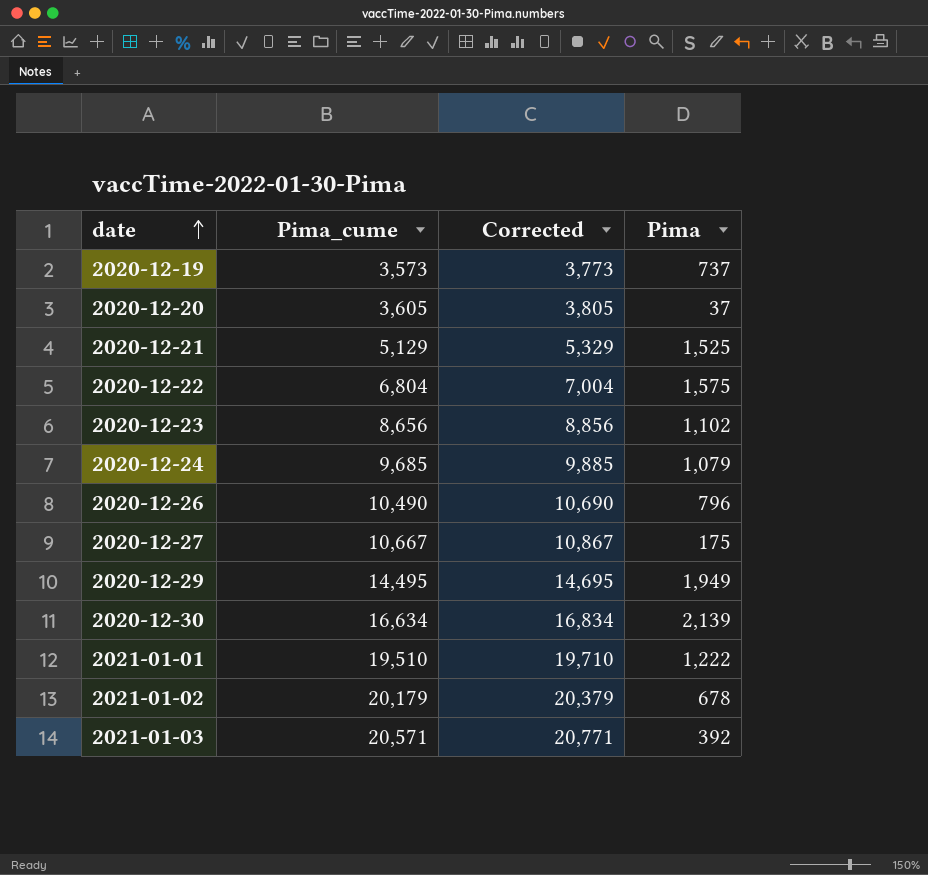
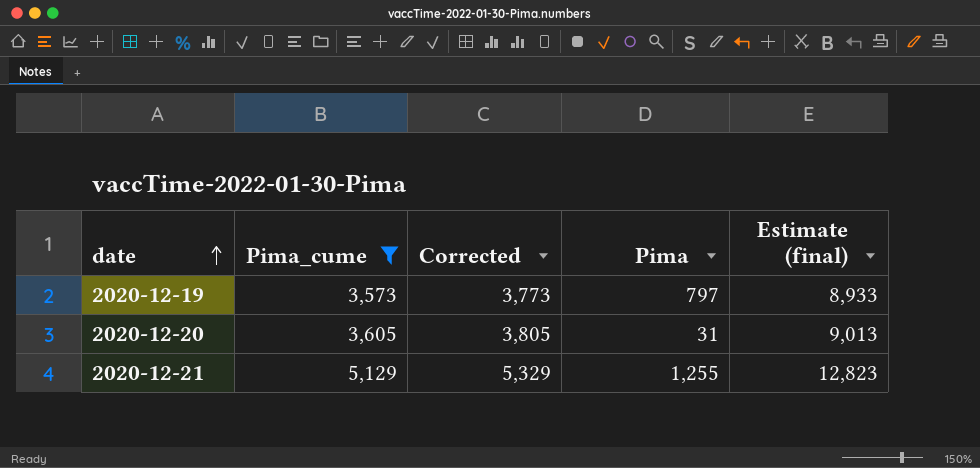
filter: none -> Pima_cume <= 5,129
column Estimate (final) | formula: none -> [Pima_cume] * 2.5
2020-12-19 | Pima: 737 -> 797
2020-12-20 | Pima: 37 -> 31
2020-12-21 | Pima: 1,525 -> 1,255

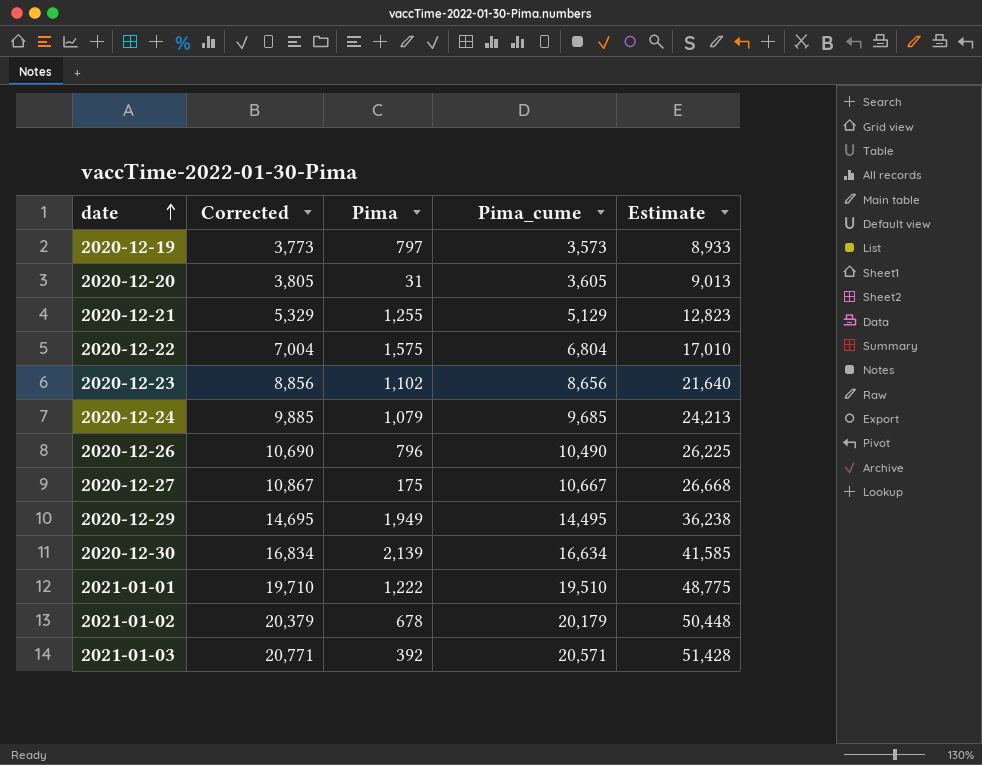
filter: Pima_cume <= 5,129 -> none
column Pima_cume | position: 2 -> 4
column name: Estimate (final) -> Estimate

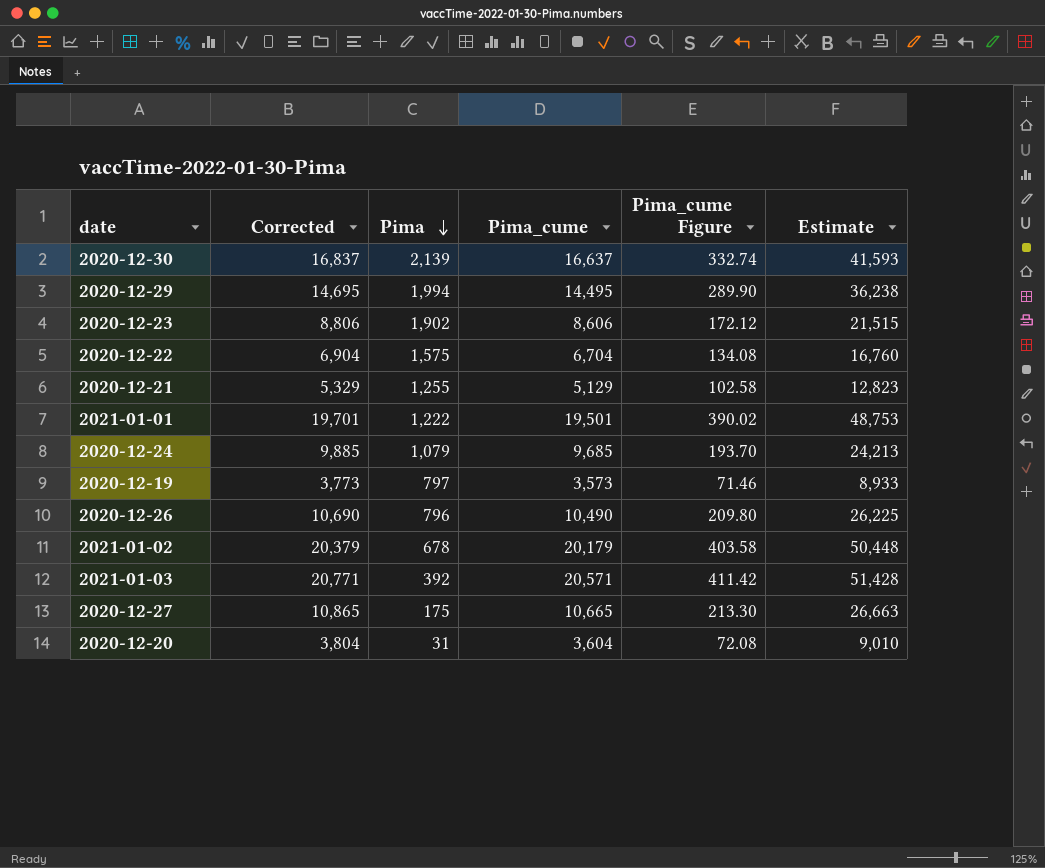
row order: date ascending -> Pima descending
column Pima_cume Figure | formula: none -> [Pima_cume] * 0.02
2020-12-30 | Corrected: 16,834 -> 16,837
2020-12-30 | Pima_cume: 16,634 -> 16,637
2020-12-30 | Estimate: 41,585 -> 41,593
2020-12-29 | Pima: 1,949 -> 1,994
2020-12-23 | Corrected: 8,856 -> 8,806
2020-12-23 | Pima: 1,102 -> 1,902
2020-12-23 | Pima_cume: 8,656 -> 8,606
2020-12-23 | Estimate: 21,640 -> 21,515
2020-12-22 | Corrected: 7,004 -> 6,904
2020-12-22 | Pima_cume: 6,804 -> 6,704
2020-12-22 | Estimate: 17,010 -> 16,760
2021-01-01 | Corrected: 19,710 -> 19,701
2021-01-01 | Pima_cume: 19,510 -> 19,501
2021-01-01 | Estimate: 48,775 -> 48,753
2020-12-27 | Corrected: 10,867 -> 10,865
2020-12-27 | Pima_cume: 10,667 -> 10,665
2020-12-27 | Estimate: 26,668 -> 26,663
2020-12-20 | Corrected: 3,805 -> 3,804
2020-12-20 | Pima_cume: 3,605 -> 3,604
2020-12-20 | Estimate: 9,013 -> 9,010

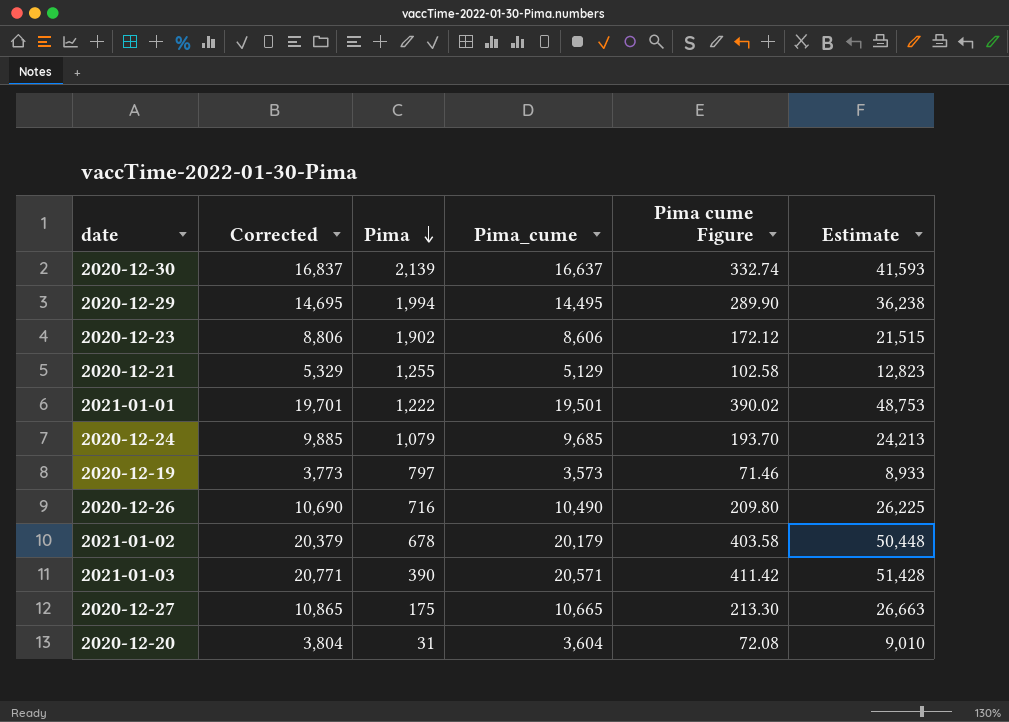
column name: Pima_cume Figure -> Pima cume Figure
row 2020-12-22: 6,904 | 1,575 | 6,704 | 134.08 | 16,760 -> none
2020-12-26 | Pima: 796 -> 716
2021-01-03 | Pima: 392 -> 390

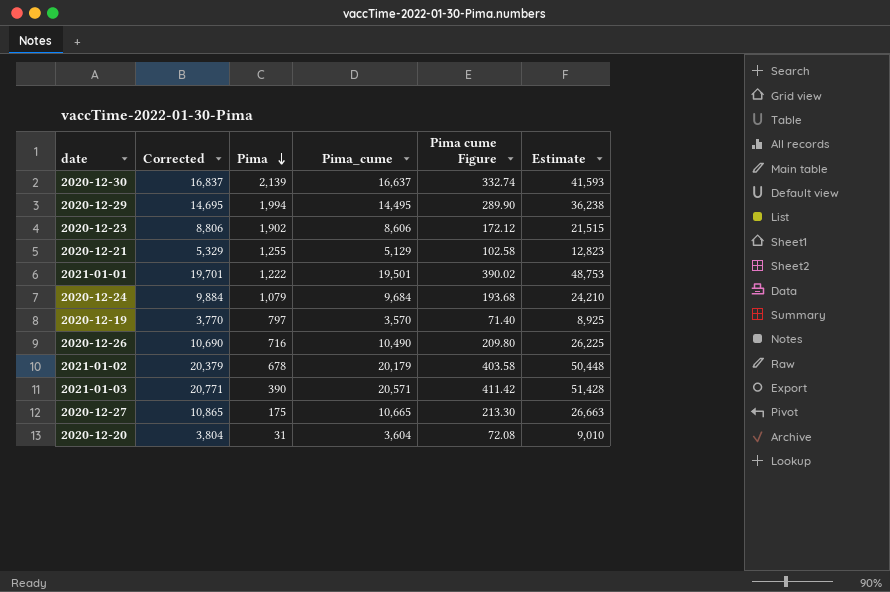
2020-12-24 | Corrected: 9,885 -> 9,884
2020-12-24 | Pima_cume: 9,685 -> 9,684
2020-12-24 | Pima cume Figure: 193.70 -> 193.68
2020-12-24 | Estimate: 24,213 -> 24,210
2020-12-19 | Corrected: 3,773 -> 3,770
2020-12-19 | Pima_cume: 3,573 -> 3,570
2020-12-19 | Pima cume Figure: 71.46 -> 71.40
2020-12-19 | Estimate: 8,933 -> 8,925

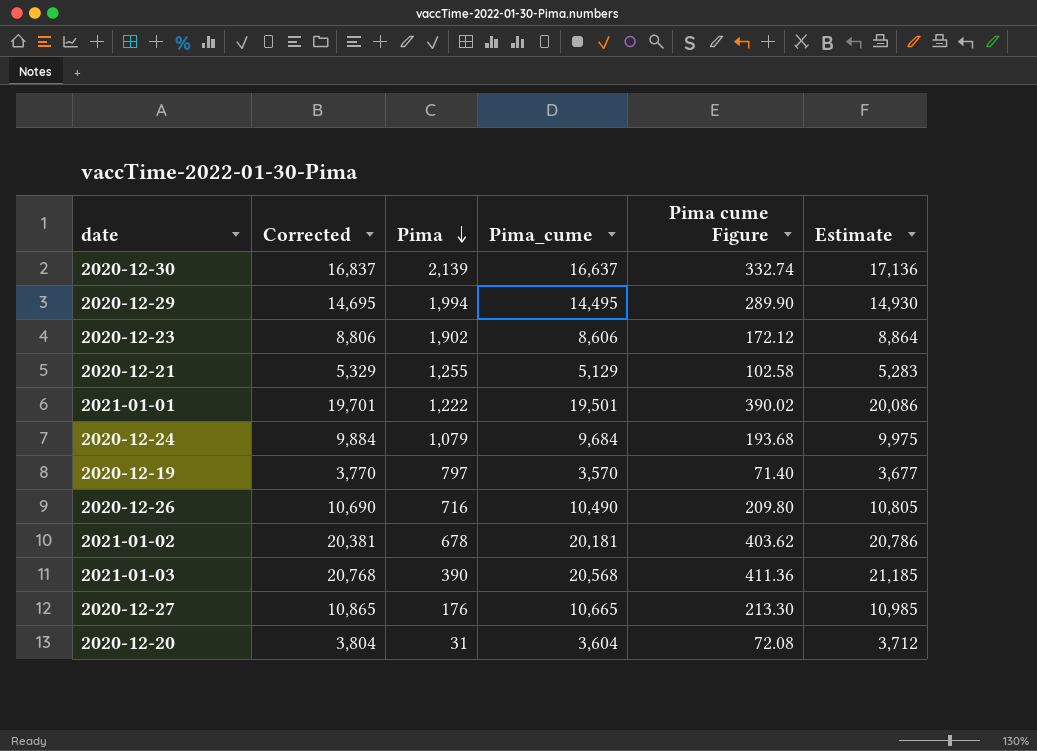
column Estimate | formula: [Pima_cume] * 2.5 -> [Pima_cume] * 1.03
2021-01-02 | Corrected: 20,379 -> 20,381
2021-01-02 | Pima_cume: 20,179 -> 20,181
2021-01-02 | Pima cume Figure: 403.58 -> 403.62
2021-01-03 | Corrected: 20,771 -> 20,768
2021-01-03 | Pima_cume: 20,571 -> 20,568
2021-01-03 | Pima cume Figure: 411.42 -> 411.36
2020-12-27 | Pima: 175 -> 176

